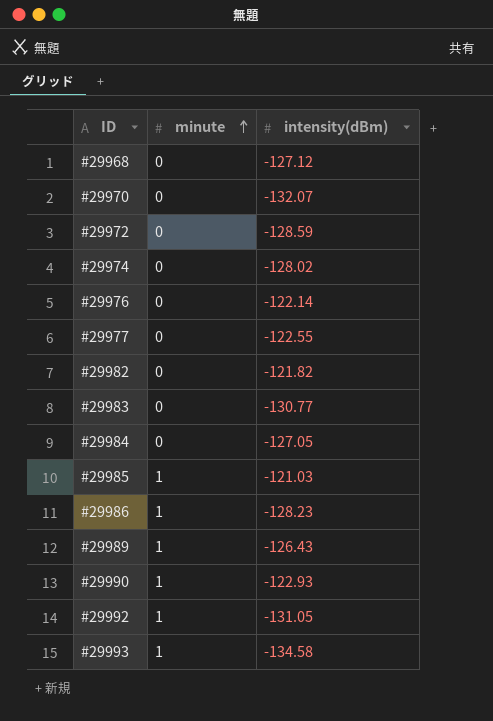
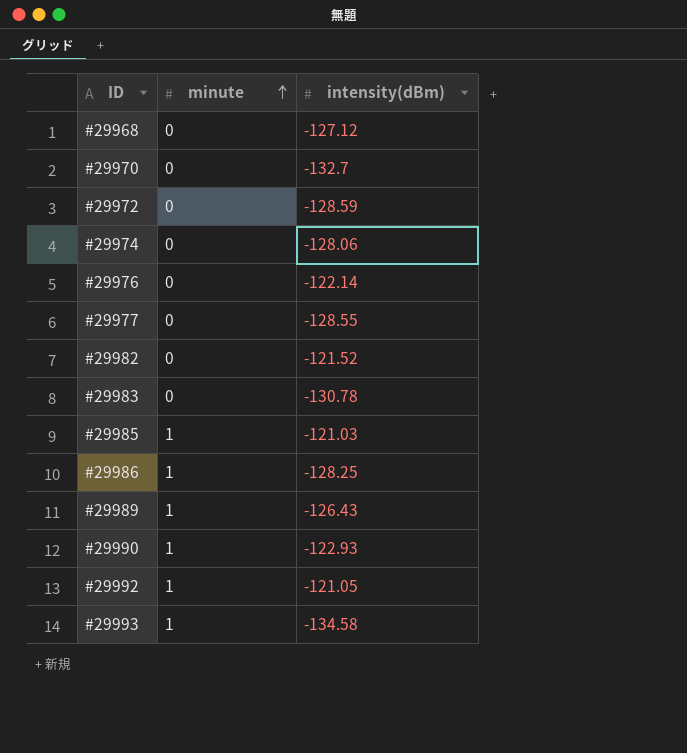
row #29984: 0 | -127.05 -> none
#29970 | intensity(dBm): -132.07 -> -132.7
#29974 | intensity(dBm): -128.02 -> -128.06
#29977 | intensity(dBm): -122.55 -> -128.55
#29982 | intensity(dBm): -121.82 -> -121.52
#29983 | intensity(dBm): -130.77 -> -130.78
#29986 | intensity(dBm): -128.23 -> -128.25
#29992 | intensity(dBm): -131.05 -> -121.05

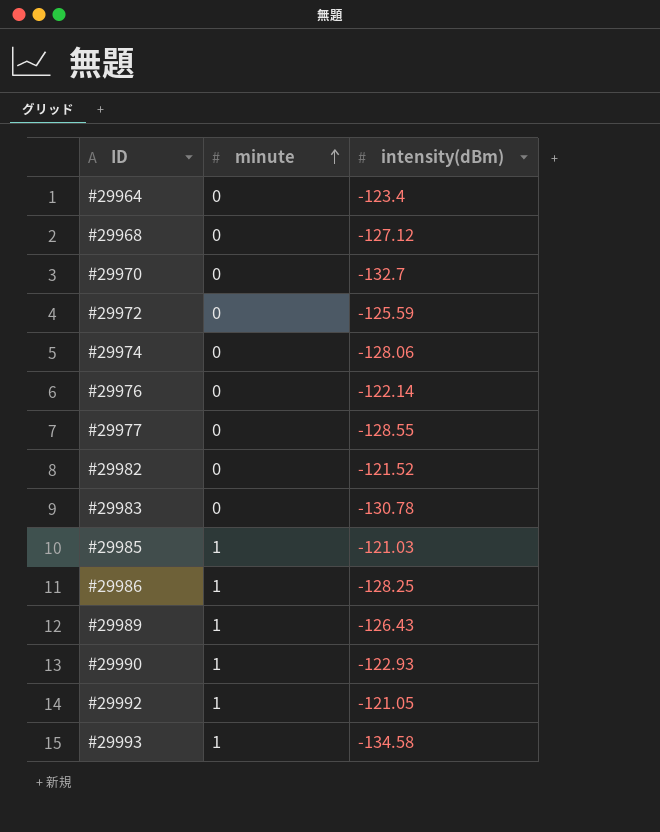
row #29964: none -> 0 | -123.4
#29972 | intensity(dBm): -128.59 -> -125.59

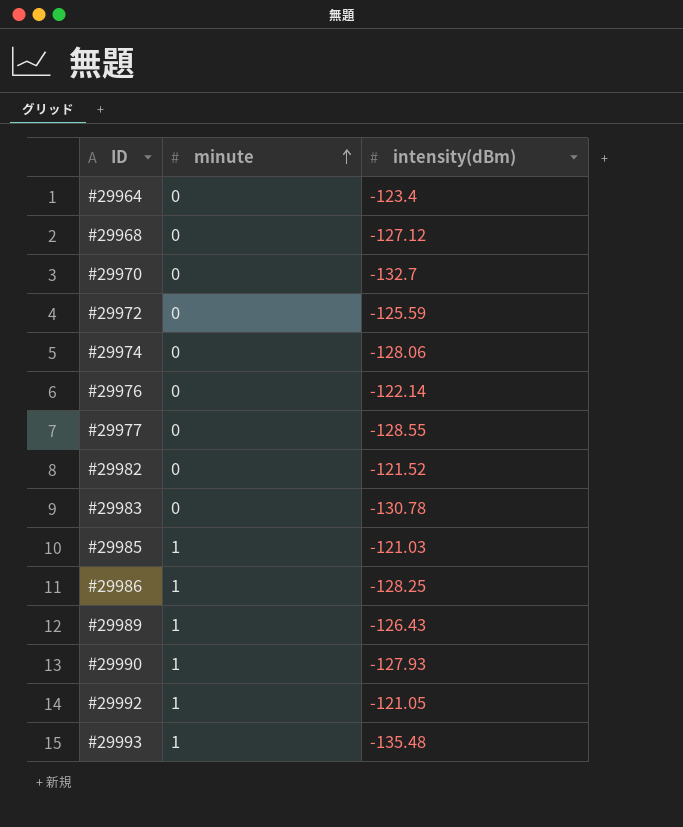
#29990 | intensity(dBm): -122.93 -> -127.93
#29993 | intensity(dBm): -134.58 -> -135.48

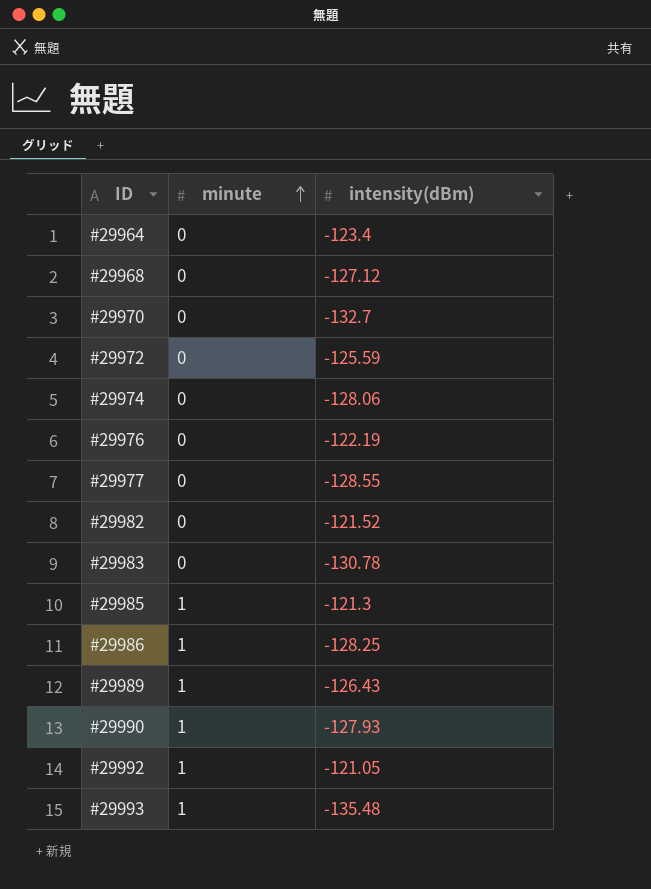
#29976 | intensity(dBm): -122.14 -> -122.19
#29985 | intensity(dBm): -121.03 -> -121.3

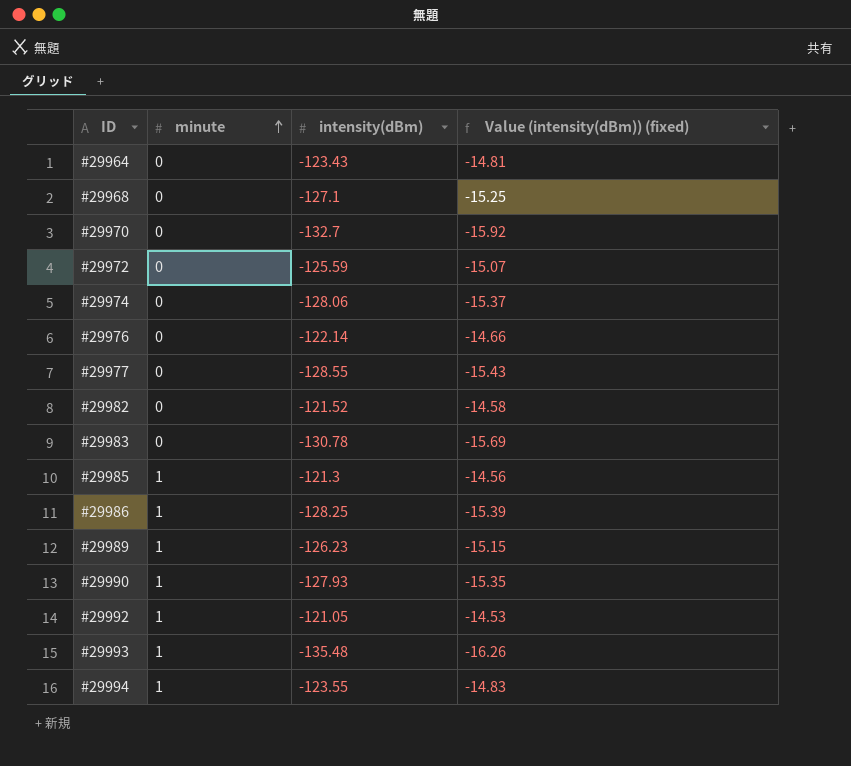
column Value (intensity(dBm)) (fixed) | formula: none -> [intensity(dBm)] * 0.12
#29964 | intensity(dBm): -123.4 -> -123.43
#29968 | intensity(dBm): -127.12 -> -127.1
#29976 | intensity(dBm): -122.19 -> -122.14
#29989 | intensity(dBm): -126.43 -> -126.23
row #29994: none -> 1 | -123.55 | -14.83

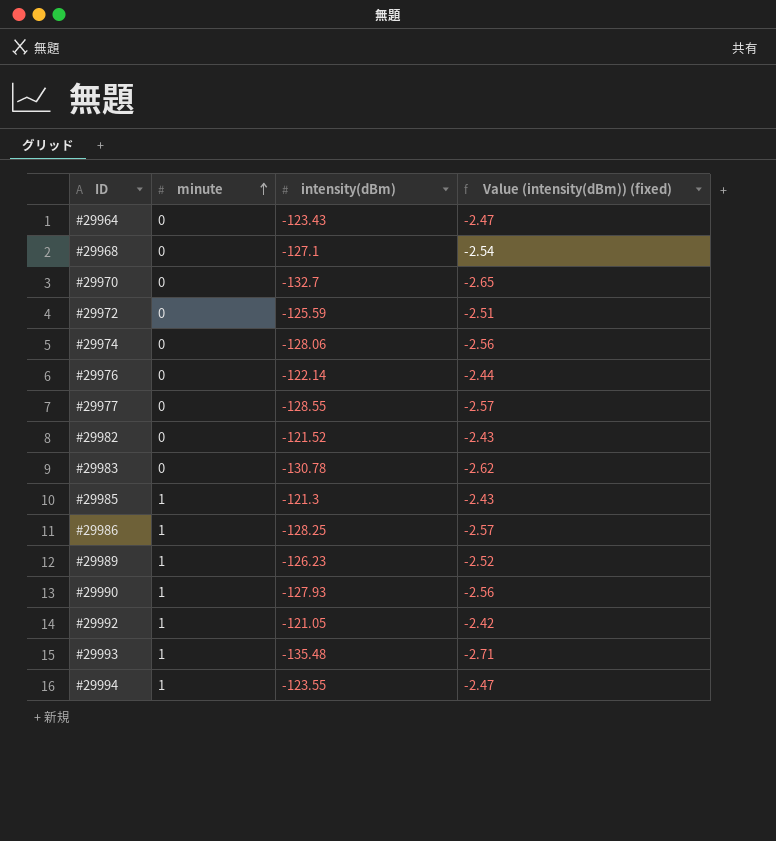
column Value (intensity(dBm)) (fixed) | formula: [intensity(dBm)] * 0.12 -> [intensity(dBm)] * 0.02

